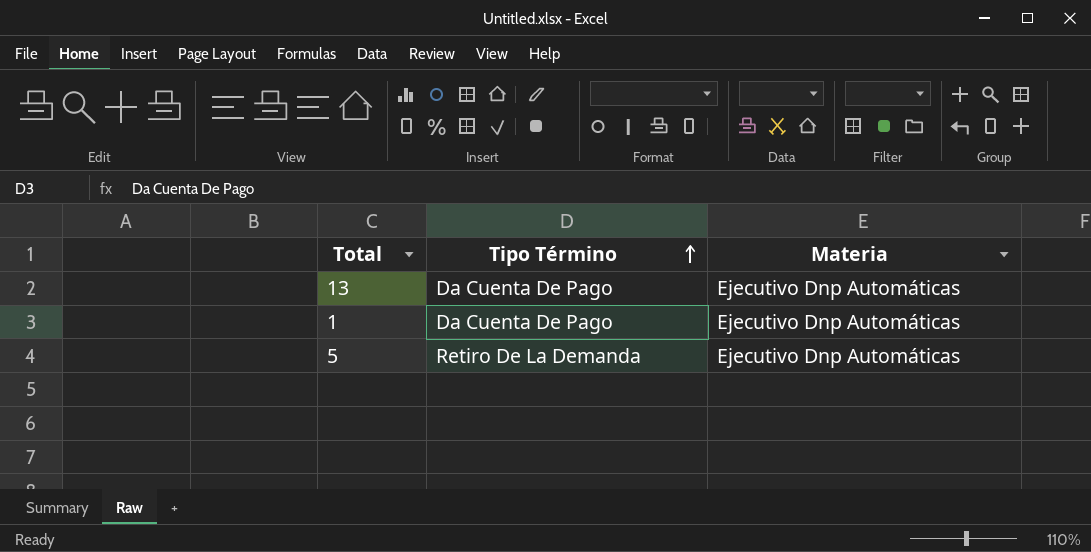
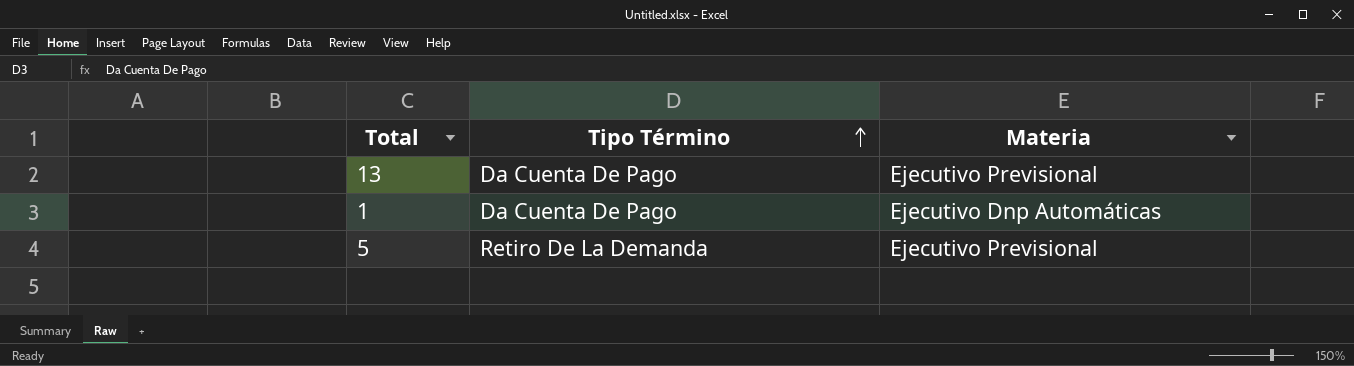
13 | Materia: Ejecutivo Dnp Automáticas -> Ejecutivo Previsional
5 | Materia: Ejecutivo Dnp Automáticas -> Ejecutivo Previsional

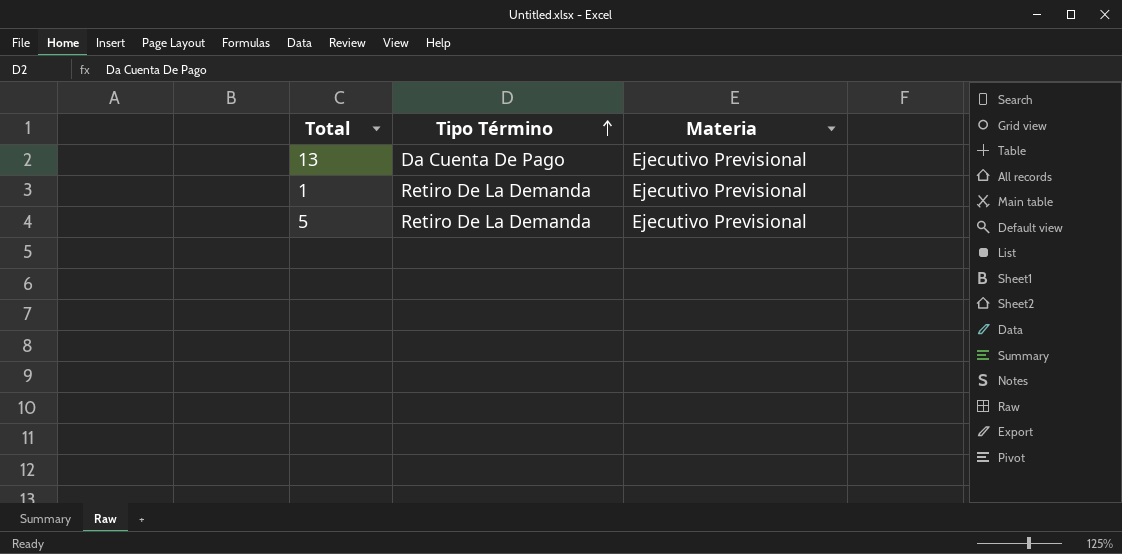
1 | Tipo Término: Da Cuenta De Pago -> Retiro De La Demanda
1 | Materia: Ejecutivo Dnp Automáticas -> Ejecutivo Previsional

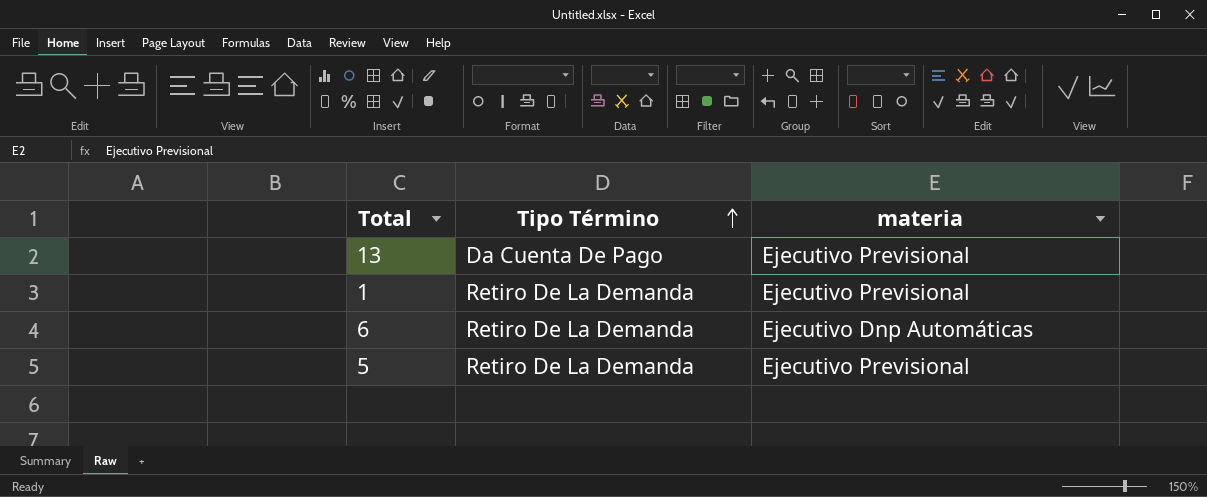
column name: Materia -> materia
row 6: none -> Retiro De La Demanda | Ejecutivo Dnp Automáticas

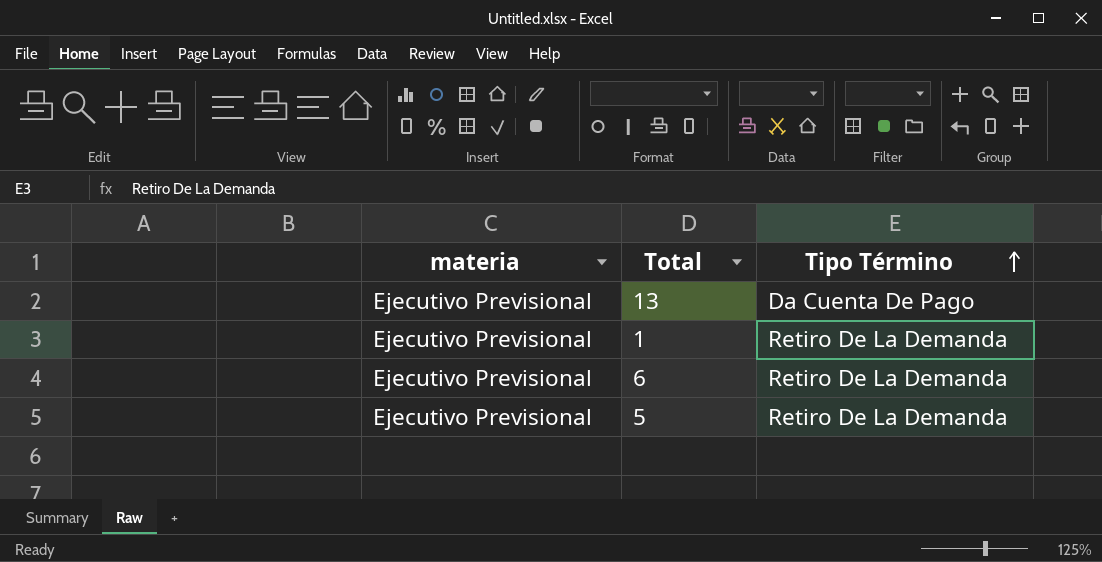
column materia | position: 3 -> 1
6 | materia: Ejecutivo Dnp Automáticas -> Ejecutivo Previsional

